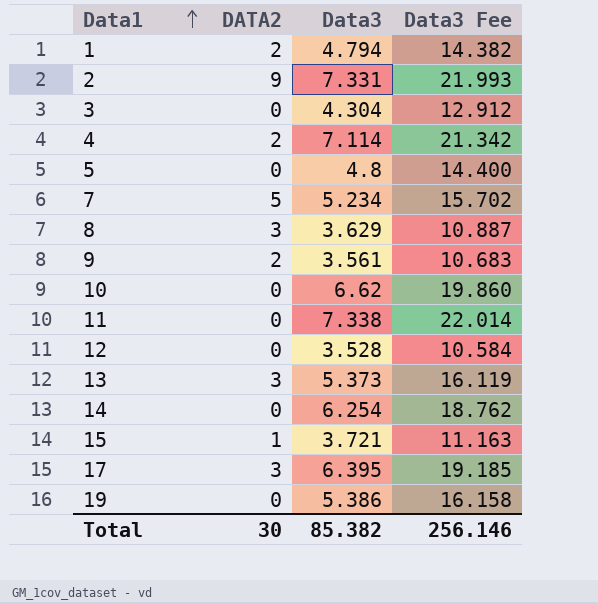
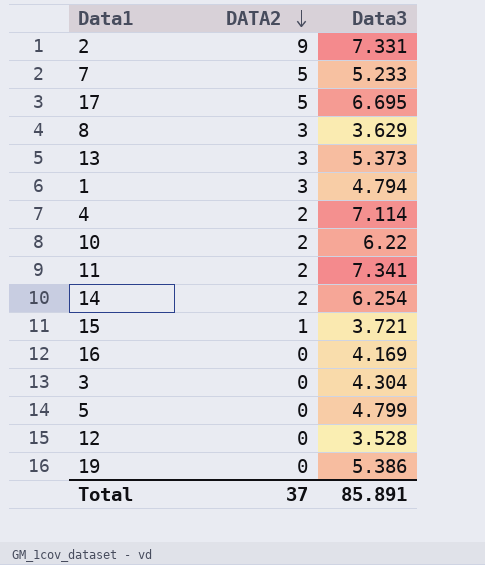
row order: Data1 ascending -> DATA2 descending
column Data3 Fee | formula: [Data3] * 3 -> none
row 9: 2 | 3.561 | 10.683 -> none
7 | Data3: 5.234 -> 5.233
17 | DATA2: 3 -> 5
17 | Data3: 6.395 -> 6.695
1 | DATA2: 2 -> 3
10 | DATA2: 0 -> 2
10 | Data3: 6.62 -> 6.22
11 | DATA2: 0 -> 2
11 | Data3: 7.338 -> 7.341
14 | DATA2: 0 -> 2
row 16: none -> 0 | 4.169
5 | Data3: 4.8 -> 4.799
Total | DATA2: 30 -> 37
Total | Data3: 85.382 -> 85.891

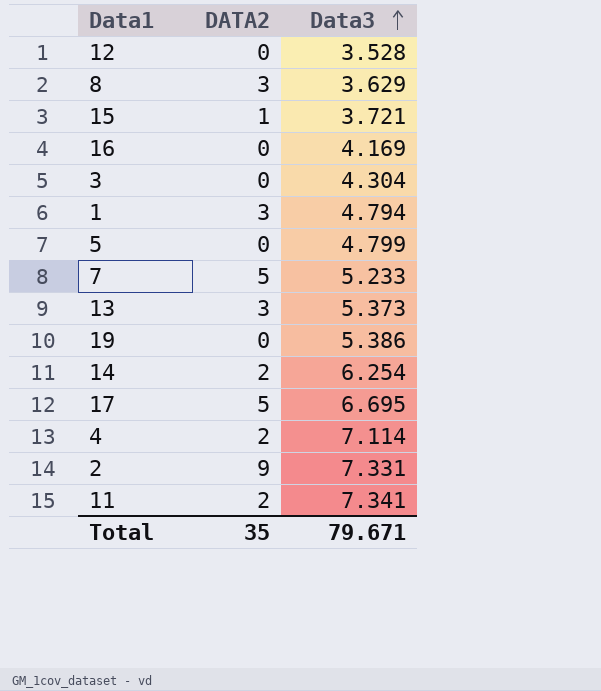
row order: DATA2 descending -> Data3 ascending
row 10: 2 | 6.22 -> none
Total | DATA2: 37 -> 35
Total | Data3: 85.891 -> 79.671

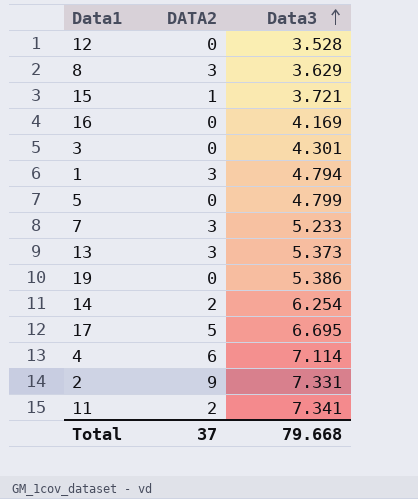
3 | Data3: 4.304 -> 4.301
7 | DATA2: 5 -> 3
4 | DATA2: 2 -> 6
Total | DATA2: 35 -> 37
Total | Data3: 79.671 -> 79.668

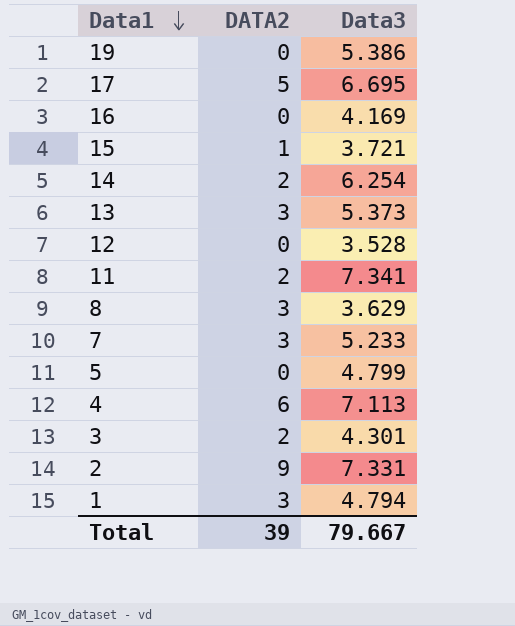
row order: Data3 ascending -> Data1 descending
4 | Data3: 7.114 -> 7.113
3 | DATA2: 0 -> 2
Total | DATA2: 37 -> 39
Total | Data3: 79.668 -> 79.667

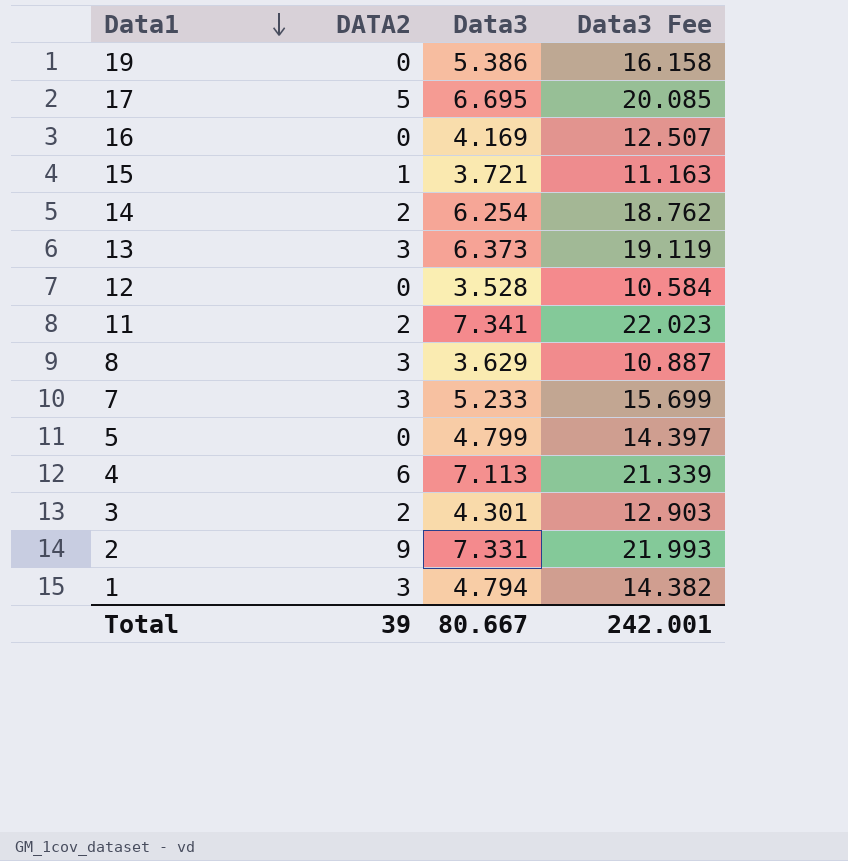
column Data3 Fee | formula: none -> [Data3] * 3
13 | Data3: 5.373 -> 6.373
Total | Data3: 79.667 -> 80.667

